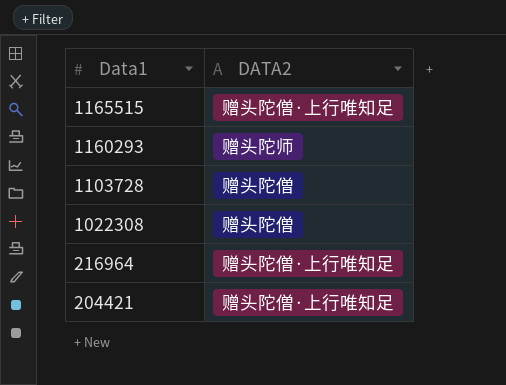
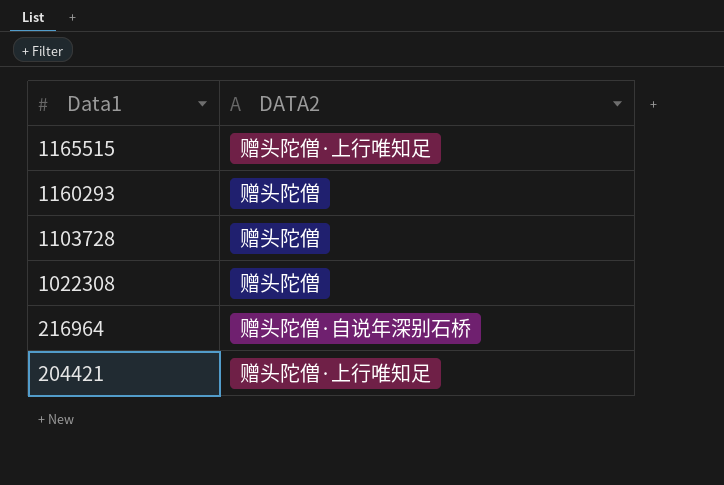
1160293 | DATA2: 赠头陀师 -> 赠头陀僧
216964 | DATA2: 赠头陀僧·上行唯知足 -> 赠头陀僧·自说年深别石桥

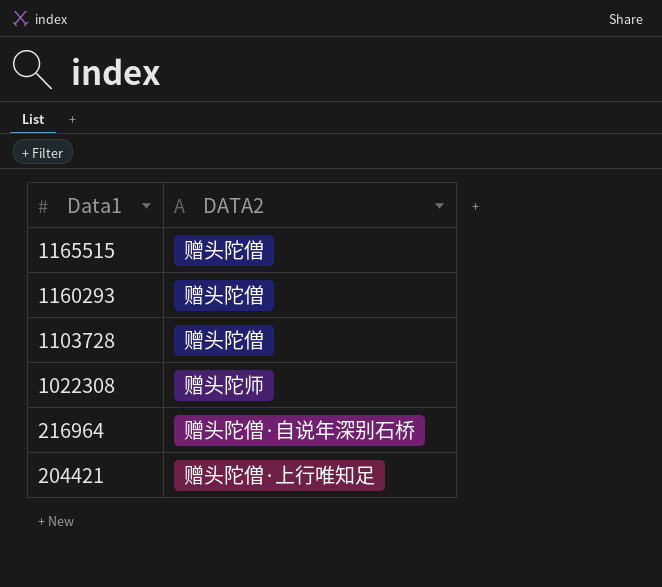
1165515 | DATA2: 赠头陀僧·上行唯知足 -> 赠头陀僧
1022308 | DATA2: 赠头陀僧 -> 赠头陀师

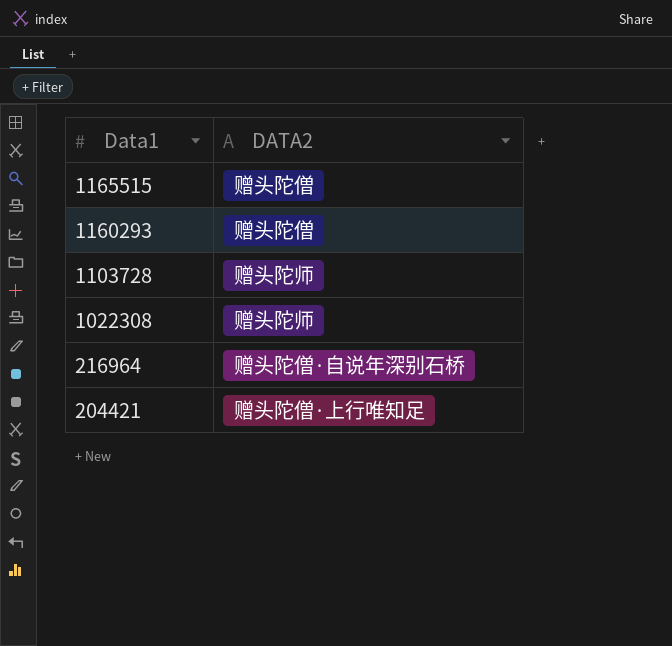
1103728 | DATA2: 赠头陀僧 -> 赠头陀师

